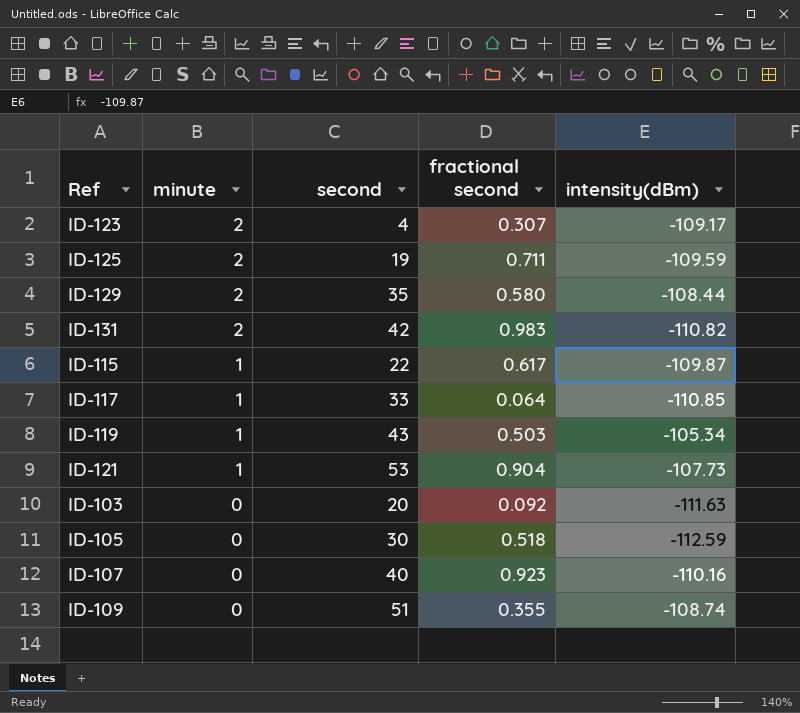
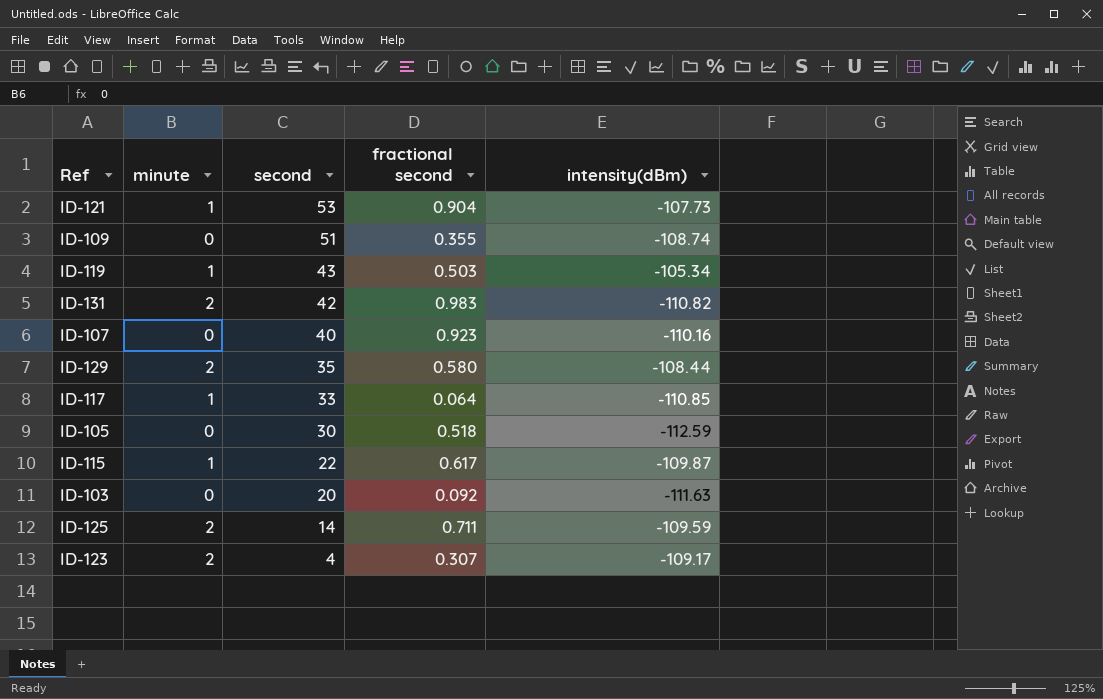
row order: minute descending -> second descending
ID-125 | second: 19 -> 14

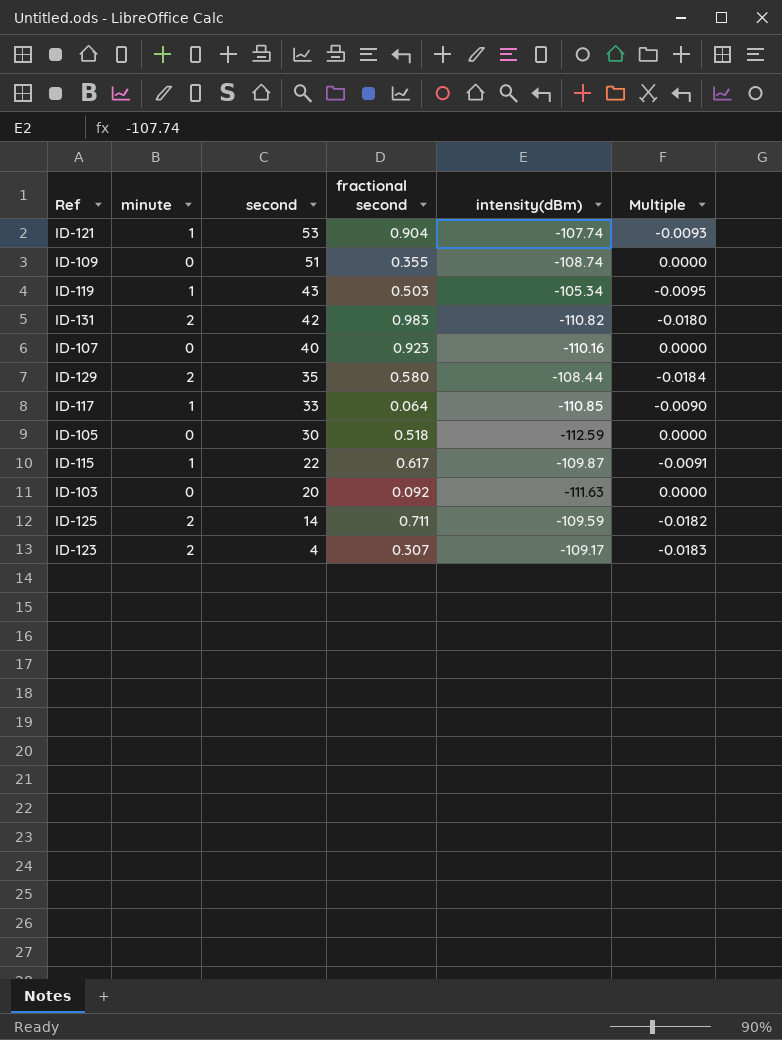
column Multiple | formula: none -> [minute] / [intensity(dBm)]
ID-121 | intensity(dBm): -107.73 -> -107.74

